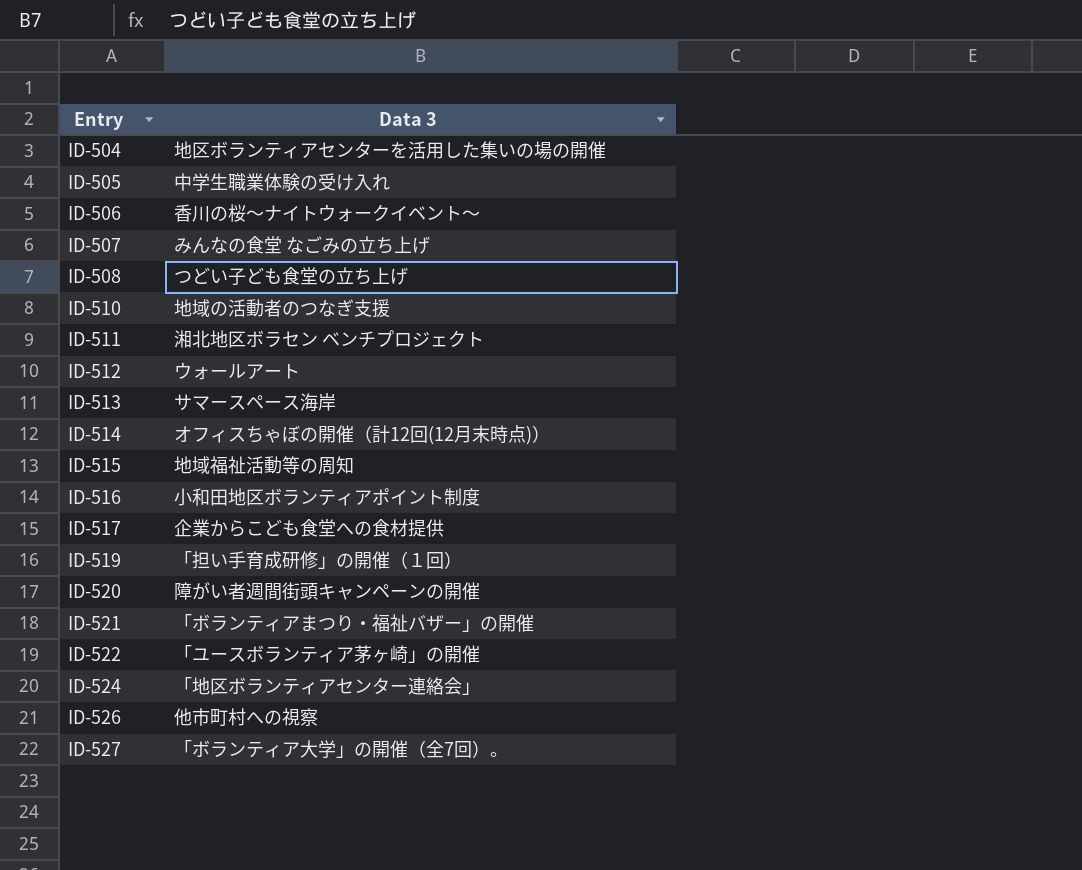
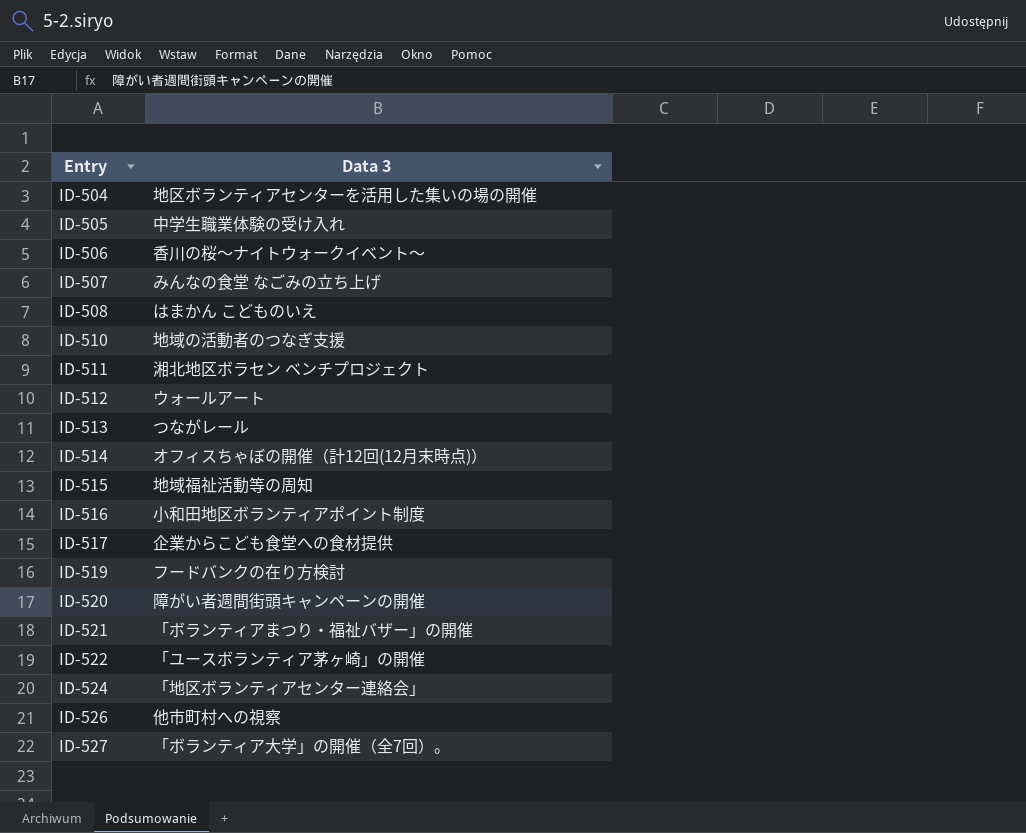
ID-508 | Data 3: つどい子ども食堂の立ち上げ -> はまかん こどものいえ
ID-513 | Data 3: サマースペース海岸 -> つながレール
ID-519 | Data 3: 「担い手育成研修」の開催（１回） -> フードバンクの在り方検討

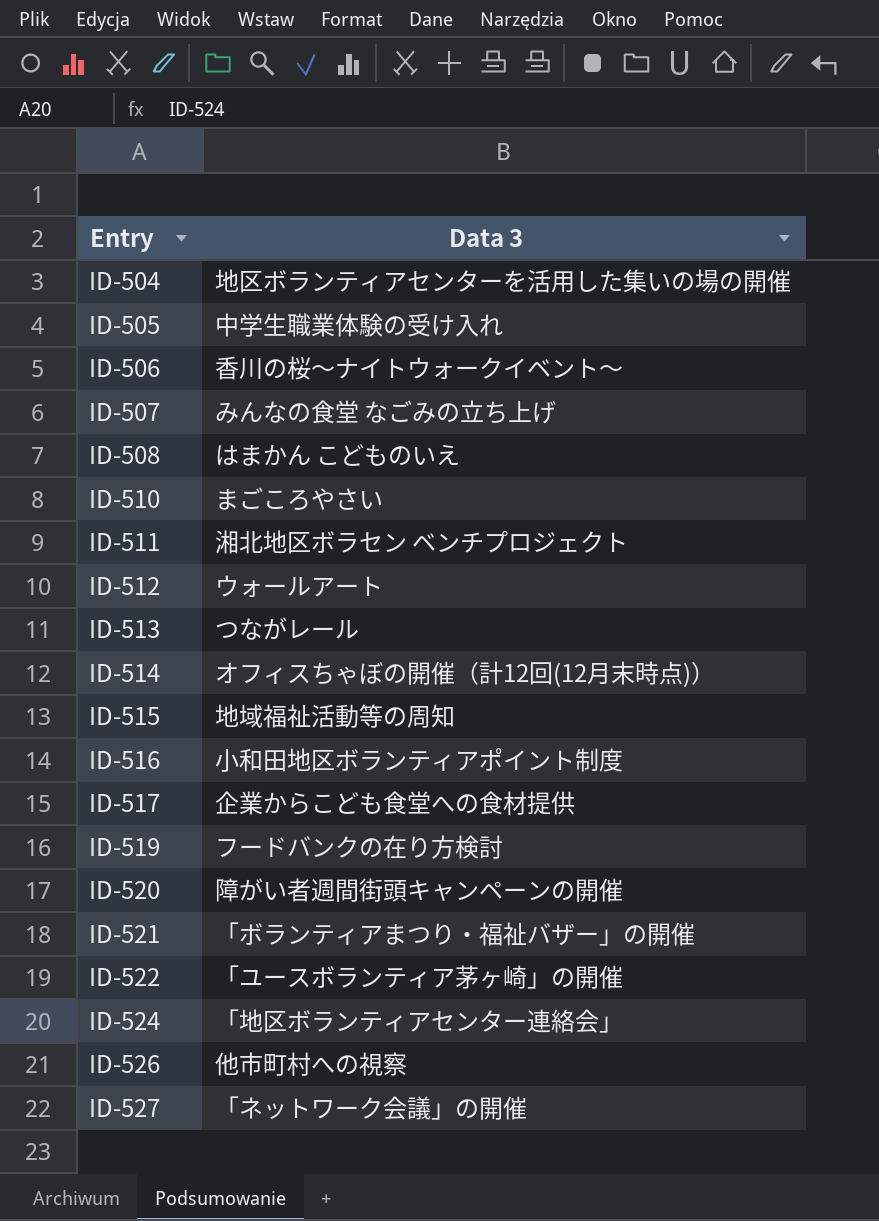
ID-510 | Data 3: 地域の活動者のつなぎ支援 -> まごころやさい
ID-527 | Data 3: 「ボランティア大学」の開催（全7回）。 -> 「ネットワーク会議」の開催

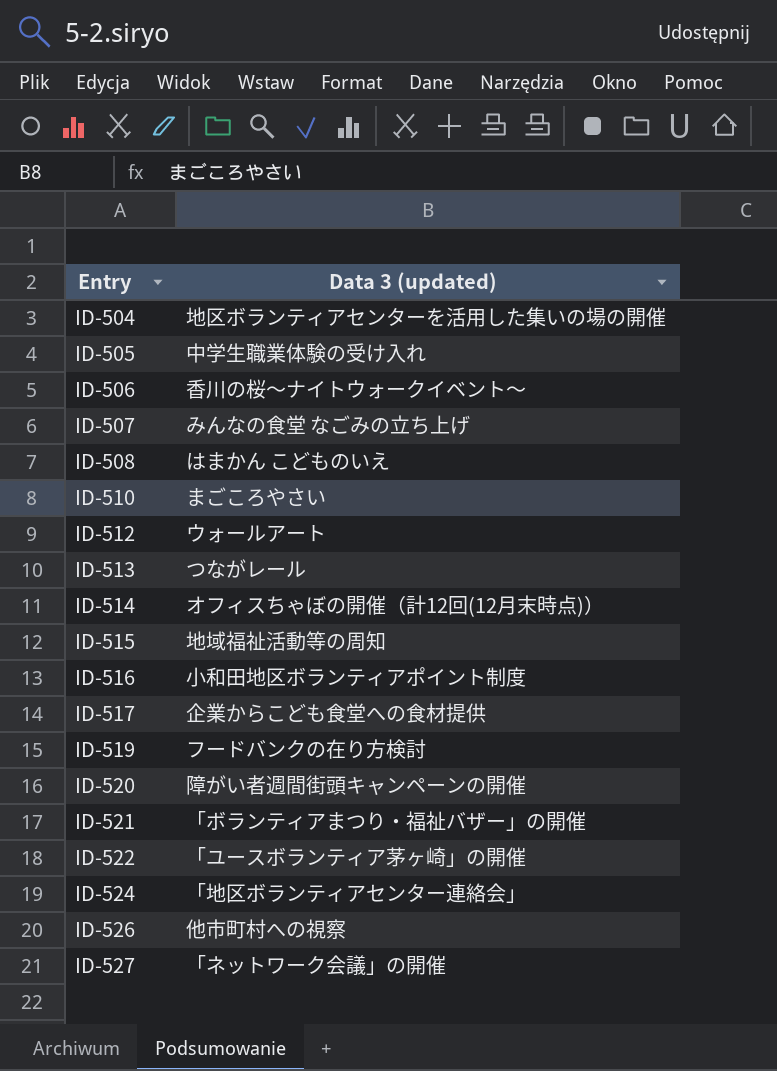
column name: Data 3 -> Data 3 (updated)
row ID-511: 湘北地区ボラセン ベンチプロジェクト -> none

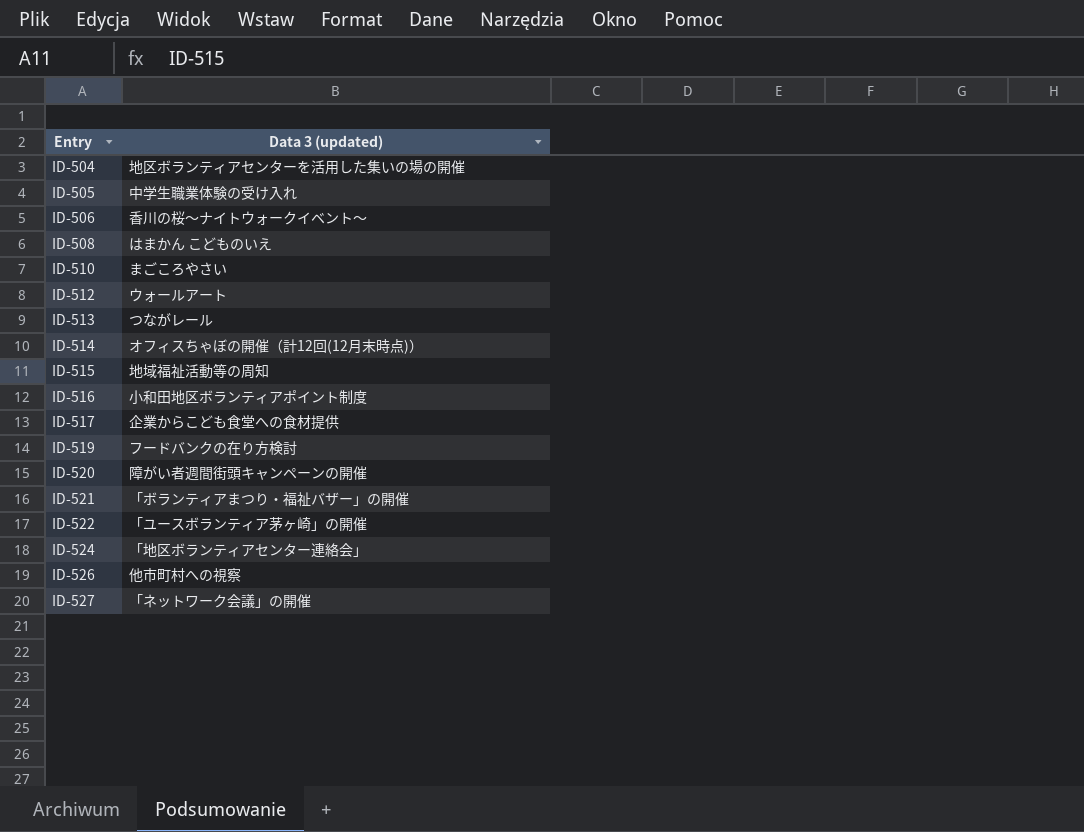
row ID-507: みんなの食堂 なごみの立ち上げ -> none

